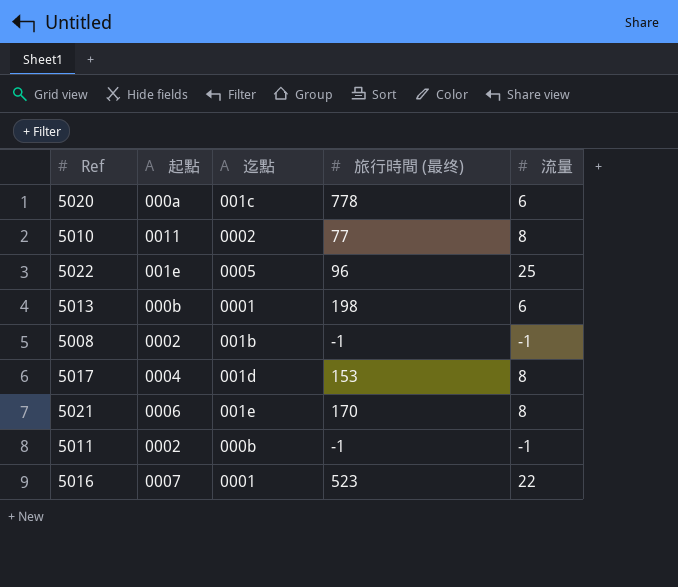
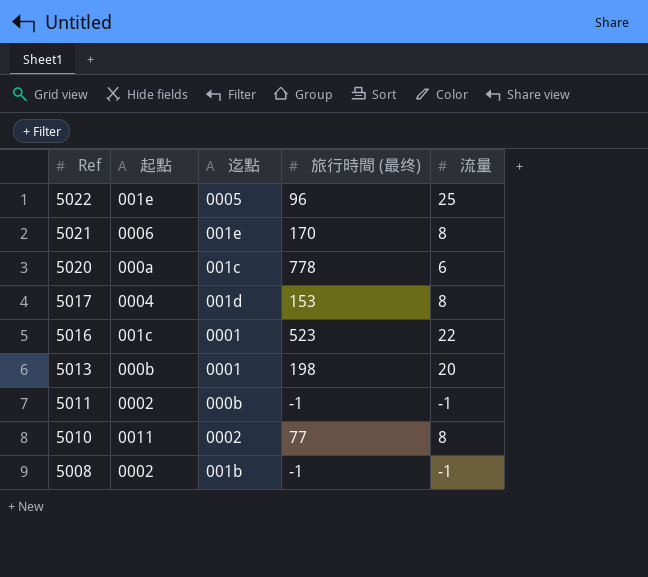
row order: none -> Ref descending
5016 | 起點: 0007 -> 001c
5013 | 流量: 6 -> 20

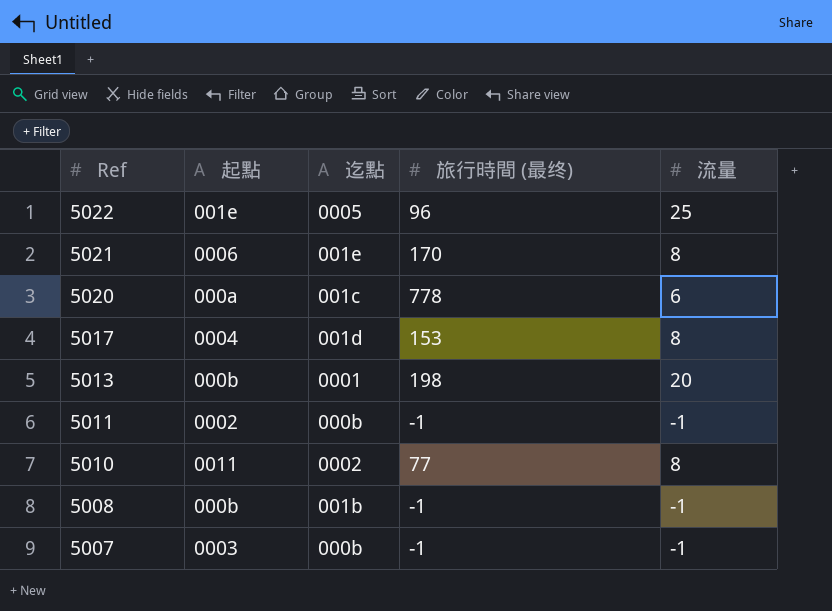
row 5016: 001c | 0001 | 523 | 22 -> none
5008 | 起點: 0002 -> 000b
row 5007: none -> 0003 | 000b | -1 | -1

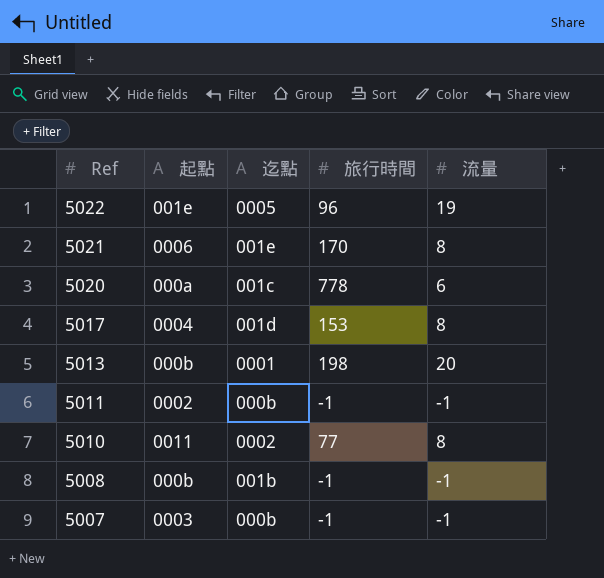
column name: 旅行時間 (最终) -> 旅行時間
5022 | 流量: 25 -> 19

